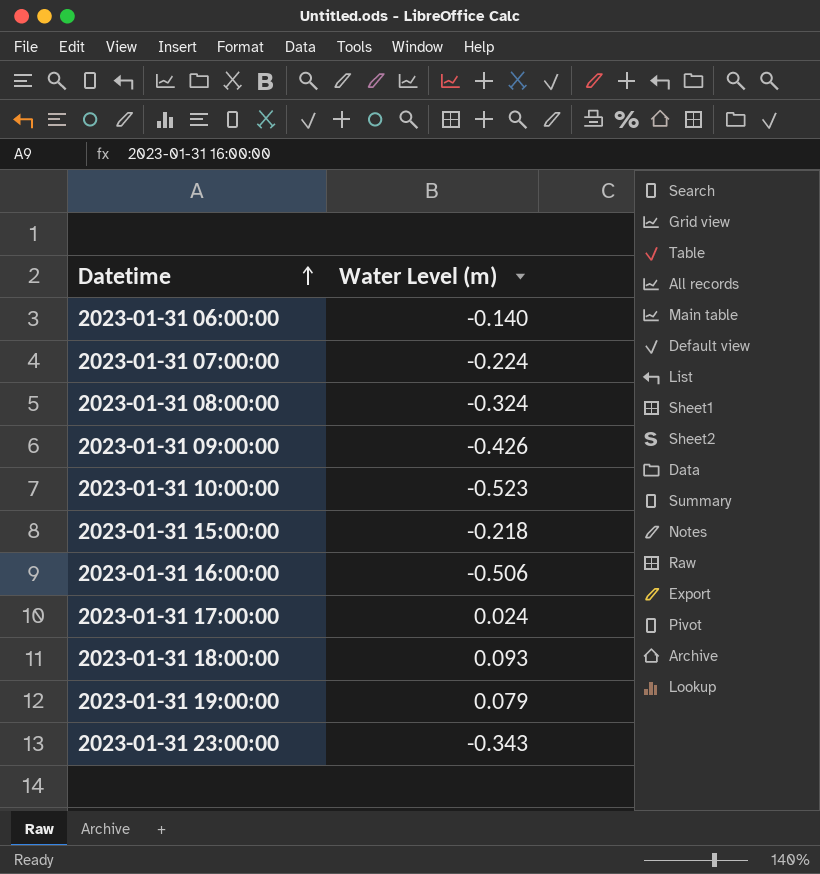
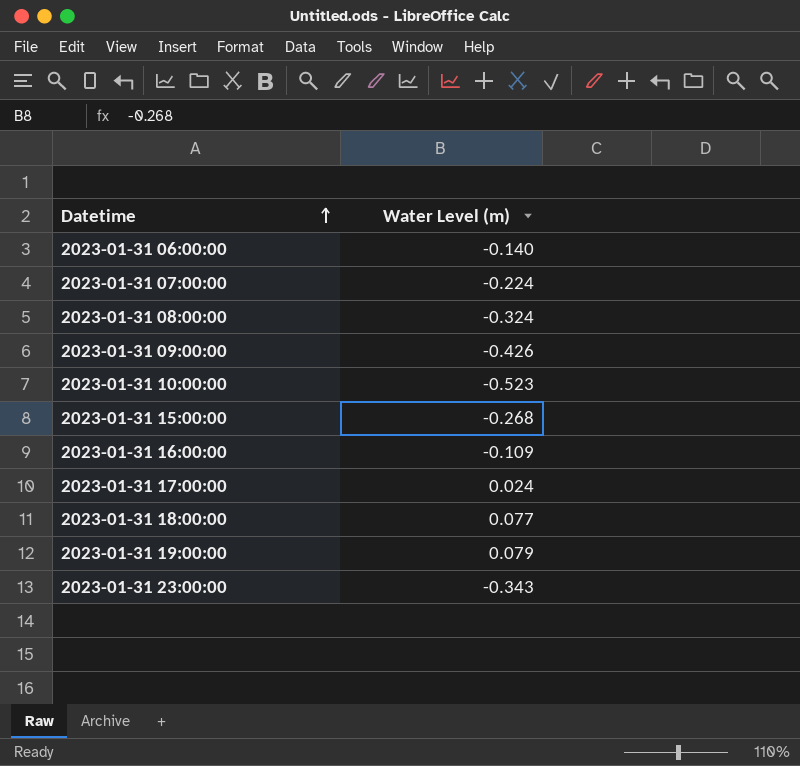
2023-01-31 15:00:00 | Water Level (m): -0.218 -> -0.268
2023-01-31 16:00:00 | Water Level (m): -0.506 -> -0.109
2023-01-31 18:00:00 | Water Level (m): 0.093 -> 0.077

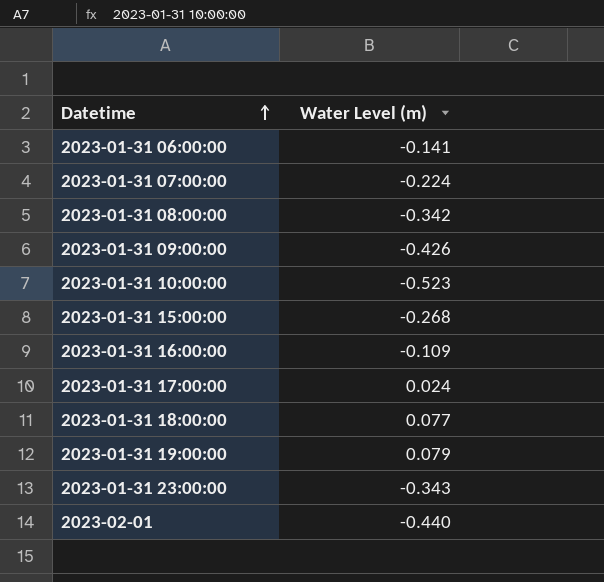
2023-01-31 06:00:00 | Water Level (m): -0.140 -> -0.141
2023-01-31 08:00:00 | Water Level (m): -0.324 -> -0.342
row 2023-02-01: none -> -0.440

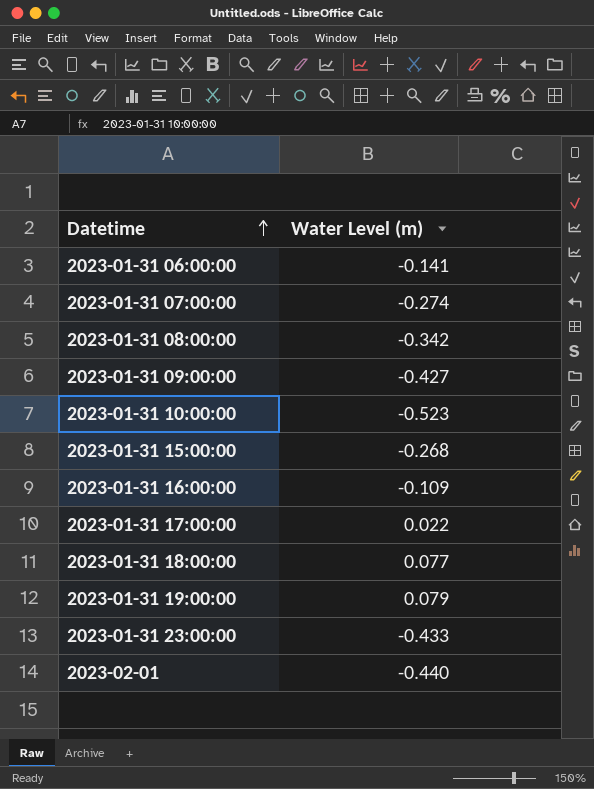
2023-01-31 07:00:00 | Water Level (m): -0.224 -> -0.274
2023-01-31 09:00:00 | Water Level (m): -0.426 -> -0.427
2023-01-31 17:00:00 | Water Level (m): 0.024 -> 0.022
2023-01-31 23:00:00 | Water Level (m): -0.343 -> -0.433

